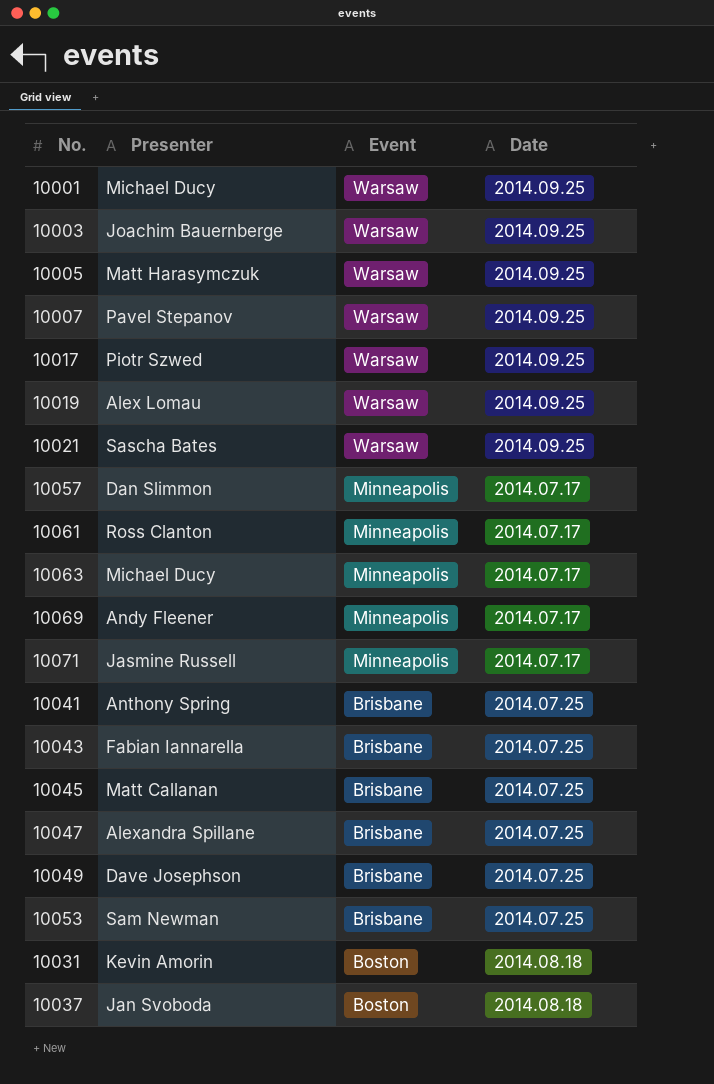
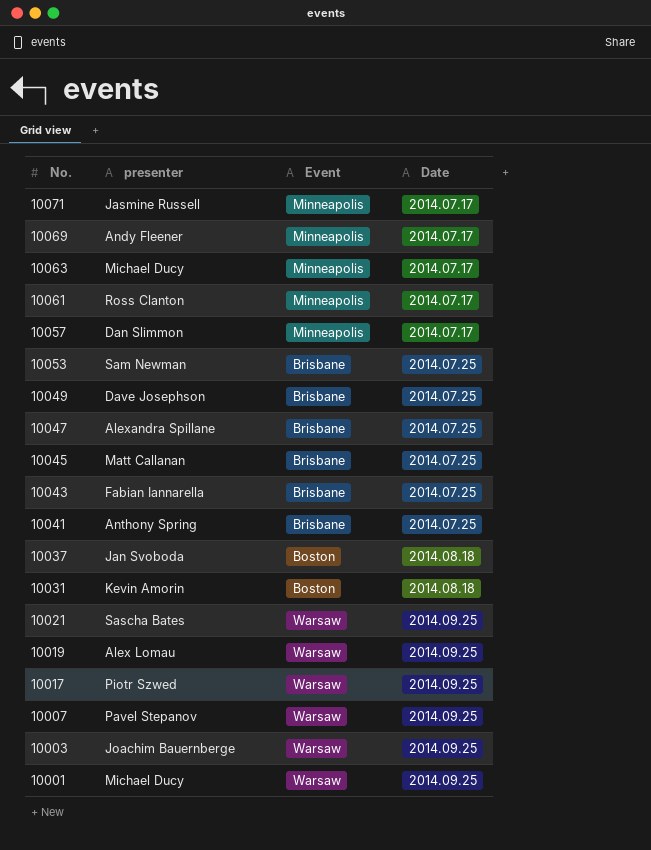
row order: Event descending -> No. descending
column name: Presenter -> presenter
row 10005: Matt Harasymczuk | Warsaw | 2014.09.25 -> none

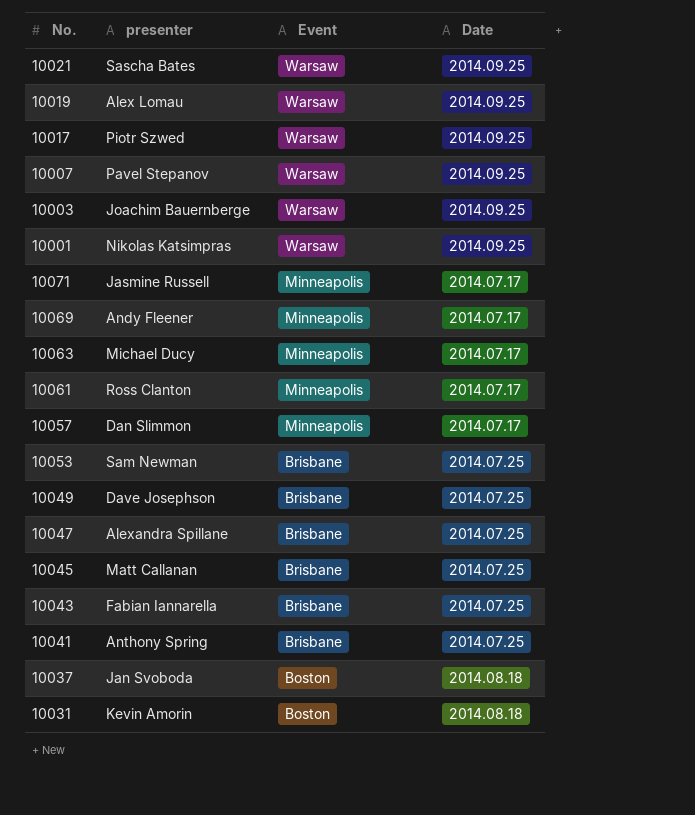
row order: No. descending -> Event descending
10001 | presenter: Michael Ducy -> Nikolas Katsimpras

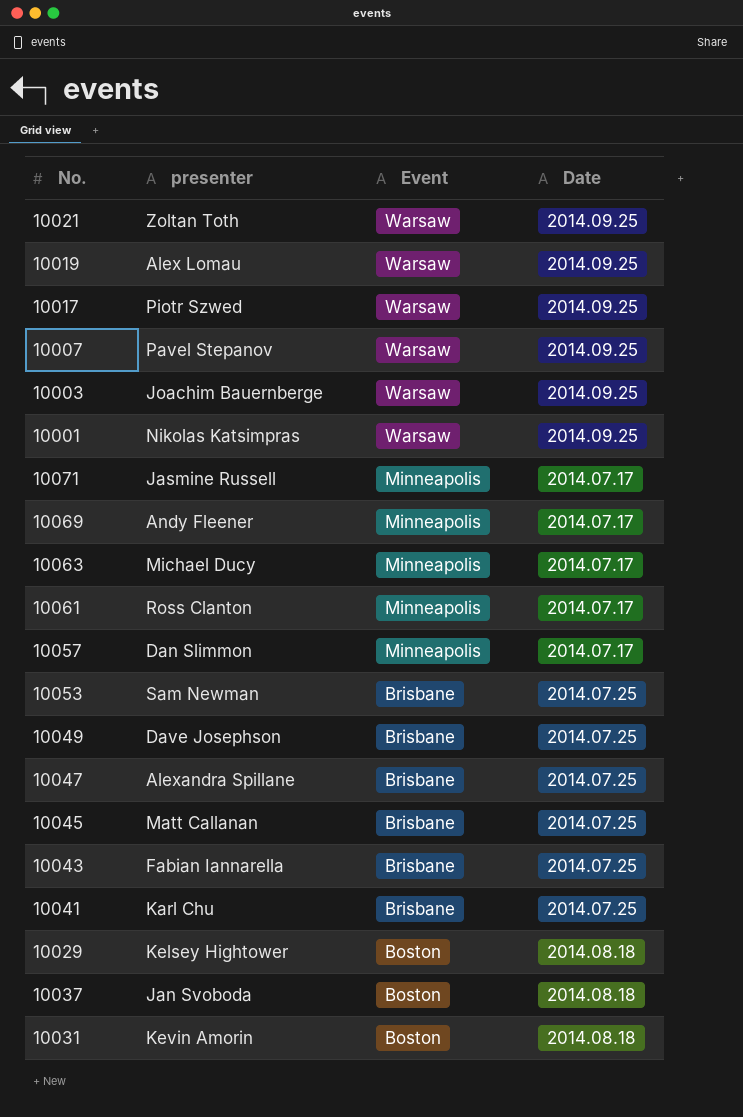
10021 | presenter: Sascha Bates -> Zoltan Toth
10041 | presenter: Anthony Spring -> Karl Chu
row 10029: none -> Kelsey Hightower | Boston | 2014.08.18

